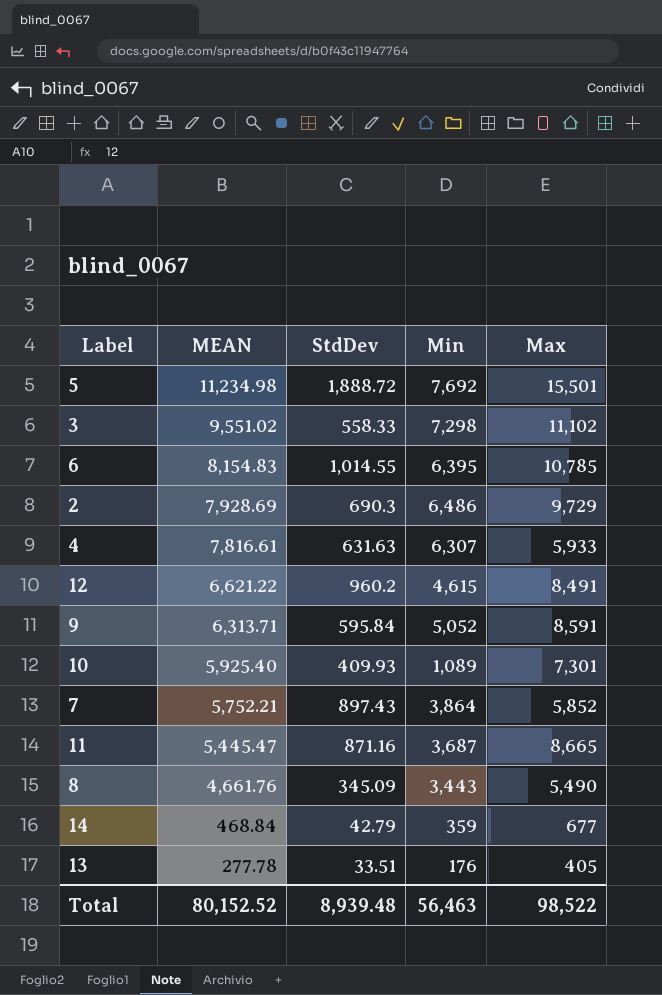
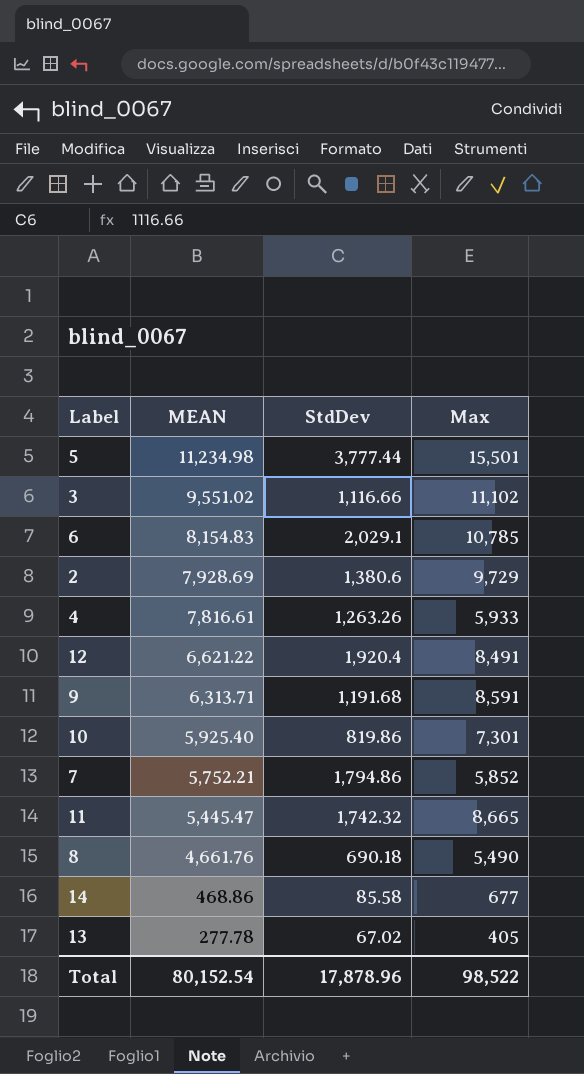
column Min | position: 4 -> none
5 | StdDev: 1,888.72 -> 3,777.44
3 | StdDev: 558.33 -> 1,116.66
6 | StdDev: 1,014.55 -> 2,029.1
2 | StdDev: 690.3 -> 1,380.6
4 | StdDev: 631.63 -> 1,263.26
12 | StdDev: 960.2 -> 1,920.4
9 | StdDev: 595.84 -> 1,191.68
10 | StdDev: 409.93 -> 819.86
7 | StdDev: 897.43 -> 1,794.86
11 | StdDev: 871.16 -> 1,742.32
8 | StdDev: 345.09 -> 690.18
14 | MEAN: 468.84 -> 468.86
14 | StdDev: 42.79 -> 85.58
13 | StdDev: 33.51 -> 67.02
Total | MEAN: 80,152.52 -> 80,152.54
Total | StdDev: 8,939.48 -> 17,878.96

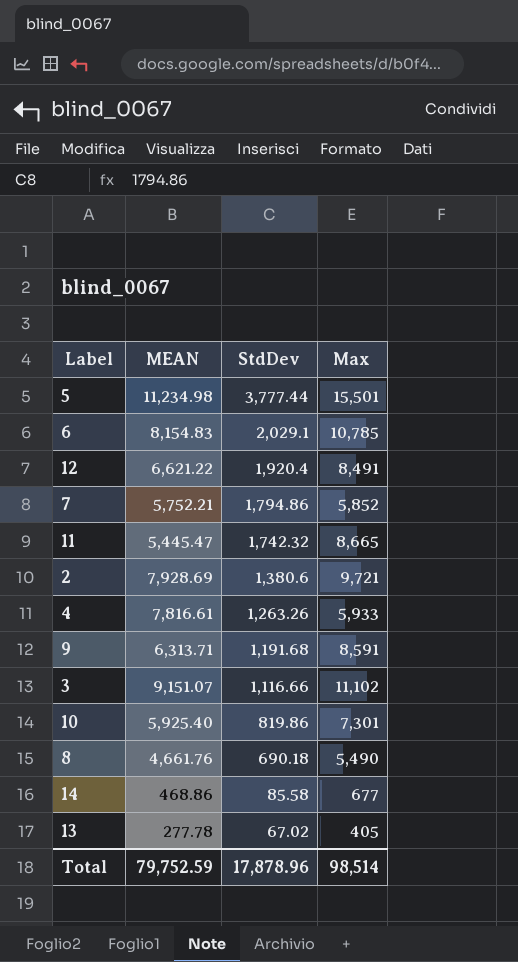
row order: MEAN descending -> StdDev descending
2 | Max: 9,729 -> 9,721
3 | MEAN: 9,551.02 -> 9,151.07
Total | MEAN: 80,152.54 -> 79,752.59
Total | Max: 98,522 -> 98,514

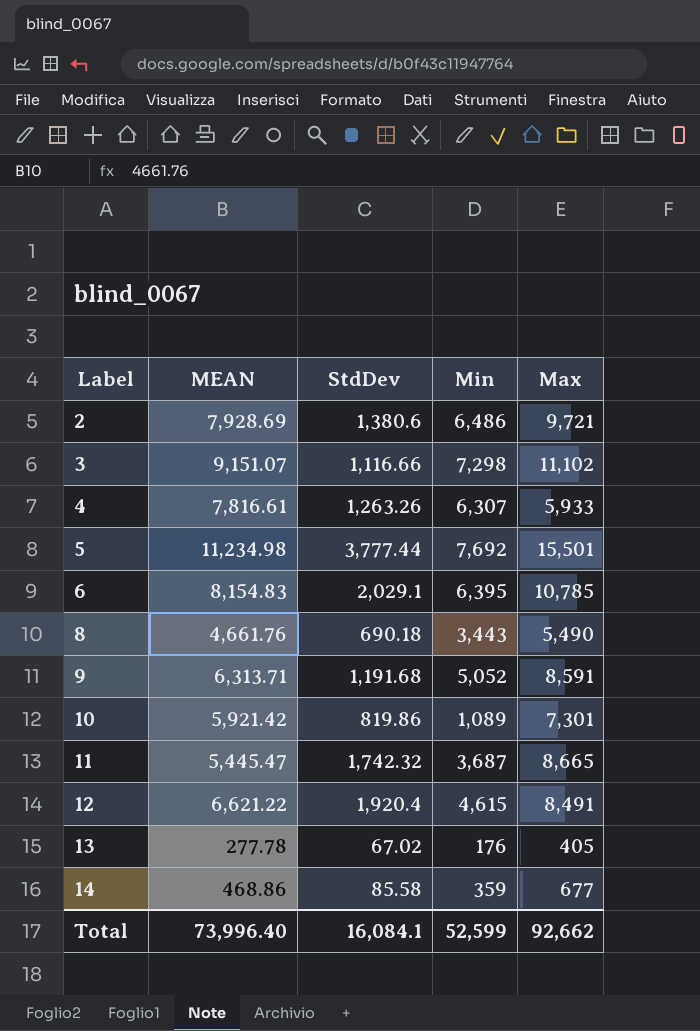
row order: StdDev descending -> Label ascending
column Min | position: none -> 4
row 7: 5,752.21 | 1,794.86 | 5,852 -> none
10 | MEAN: 5,925.40 -> 5,921.42
Total | MEAN: 79,752.59 -> 73,996.40
Total | StdDev: 17,878.96 -> 16,084.1
Total | Max: 98,514 -> 92,662

